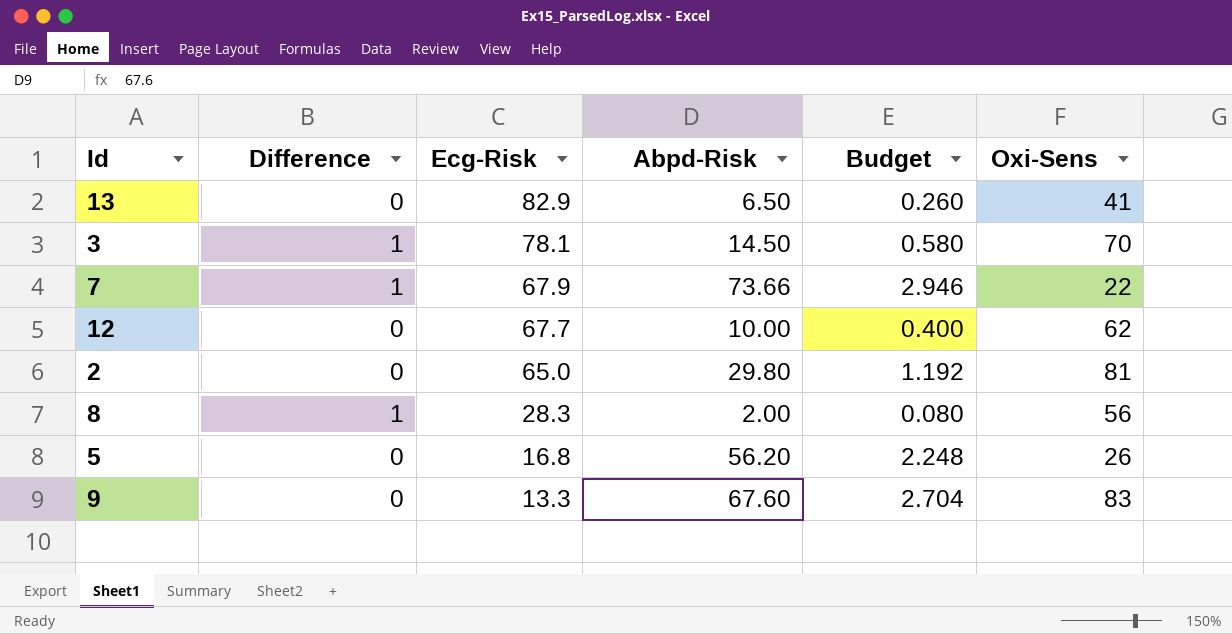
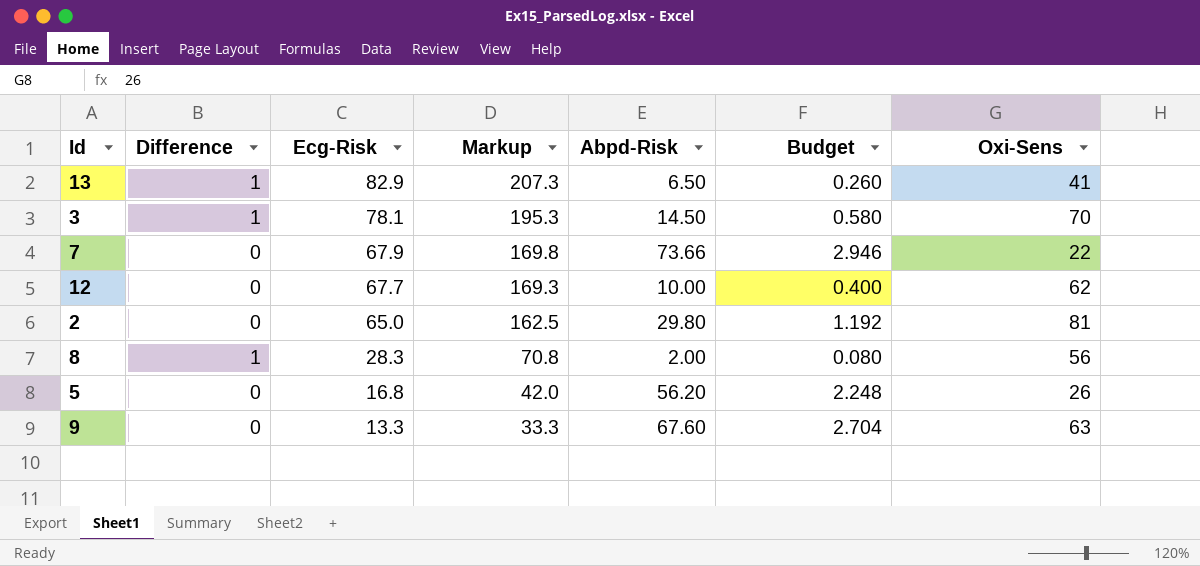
column Markup | formula: none -> [Ecg-Risk] * 2.5
13 | Difference: 0 -> 1
7 | Difference: 1 -> 0
9 | Oxi-Sens: 83 -> 63

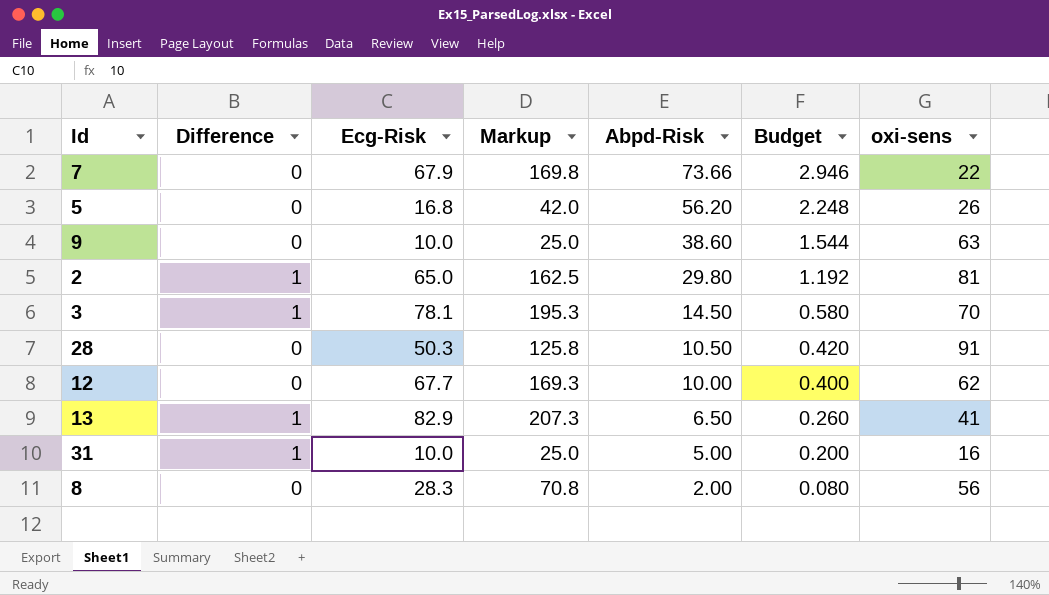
row order: Ecg-Risk descending -> Abpd-Risk descending
column name: Oxi-Sens -> oxi-sens
9 | Ecg-Risk: 13.3 -> 10.0
9 | Markup: 33.3 -> 25.0
9 | Abpd-Risk: 67.60 -> 38.60
9 | Budget: 2.704 -> 1.544
2 | Difference: 0 -> 1
row 28: none -> 0 | 50.3 | 125.8 | 10.50 | 0.420 | 91
row 31: none -> 1 | 10.0 | 25.0 | 5.00 | 0.200 | 16
8 | Difference: 1 -> 0

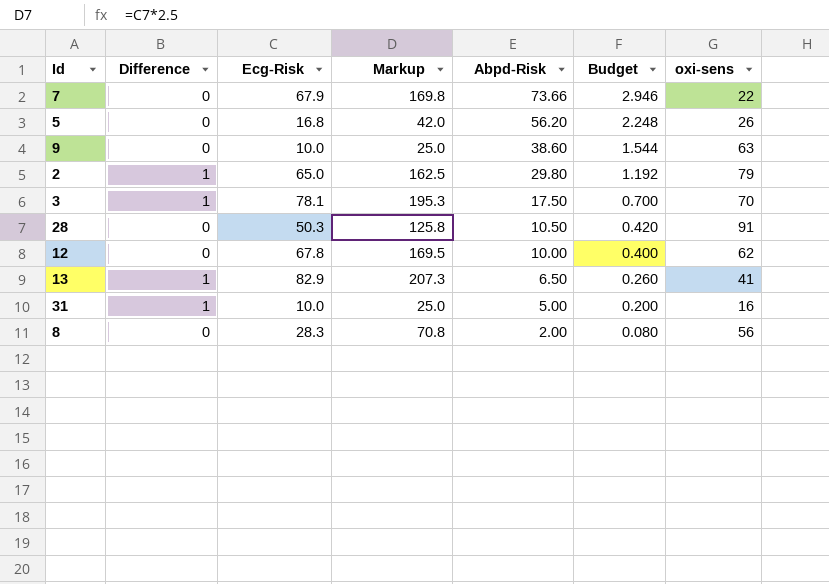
2 | oxi-sens: 81 -> 79
3 | Abpd-Risk: 14.50 -> 17.50
3 | Budget: 0.580 -> 0.700
12 | Ecg-Risk: 67.7 -> 67.8
12 | Markup: 169.3 -> 169.5

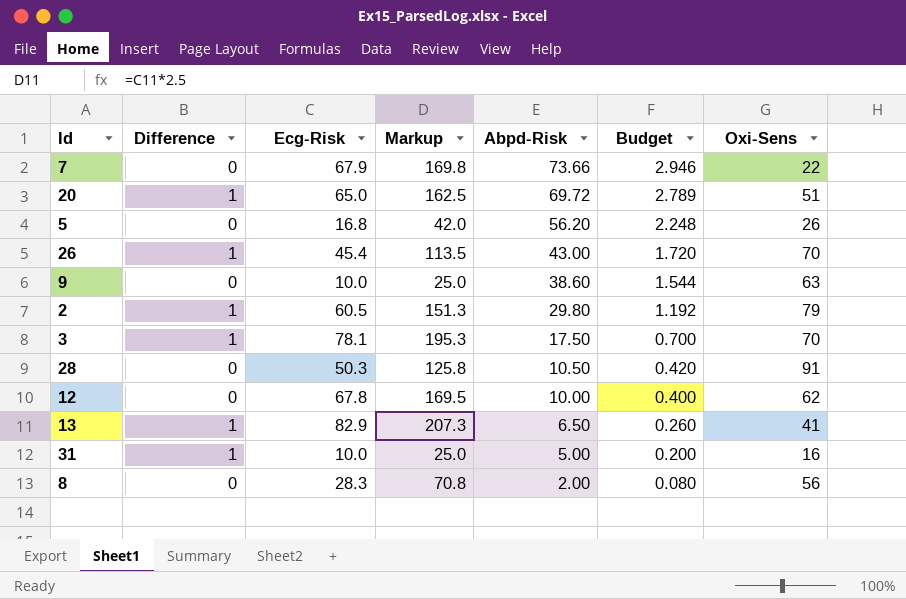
column name: oxi-sens -> Oxi-Sens
row 20: none -> 1 | 65.0 | 162.5 | 69.72 | 2.789 | 51
row 26: none -> 1 | 45.4 | 113.5 | 43.00 | 1.720 | 70
2 | Ecg-Risk: 65.0 -> 60.5
2 | Markup: 162.5 -> 151.3

